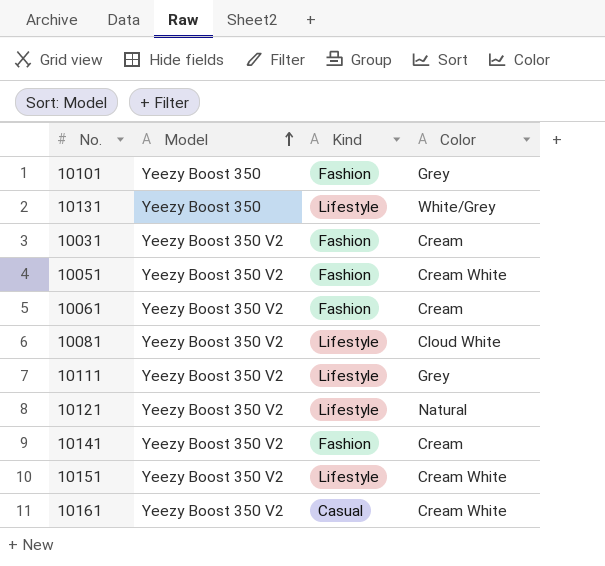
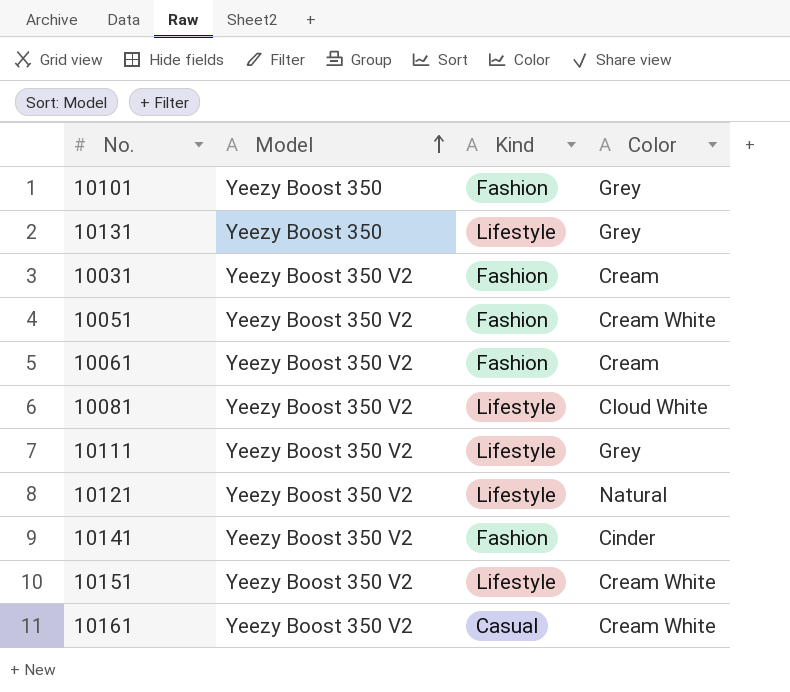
10131 | Color: White/Grey -> Grey
10141 | Color: Cream -> Cinder

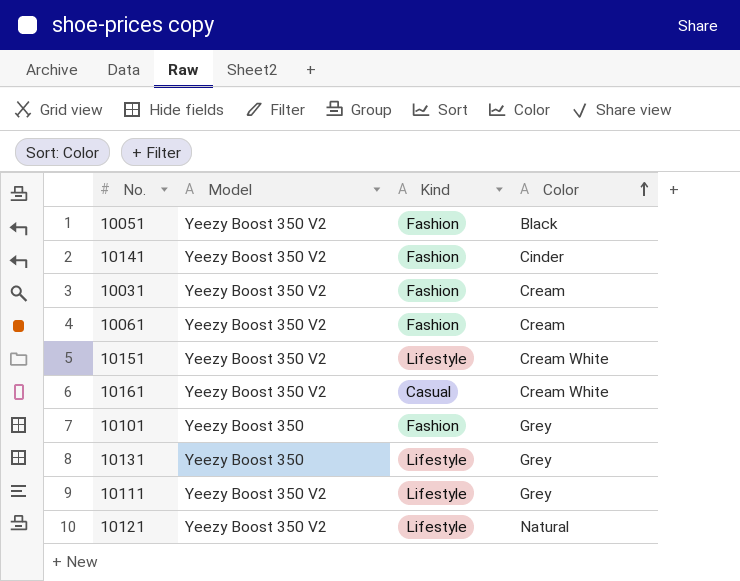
row order: Model ascending -> Color ascending
row 10081: Yeezy Boost 350 V2 | Lifestyle | Cloud White -> none
10051 | Color: Cream White -> Black

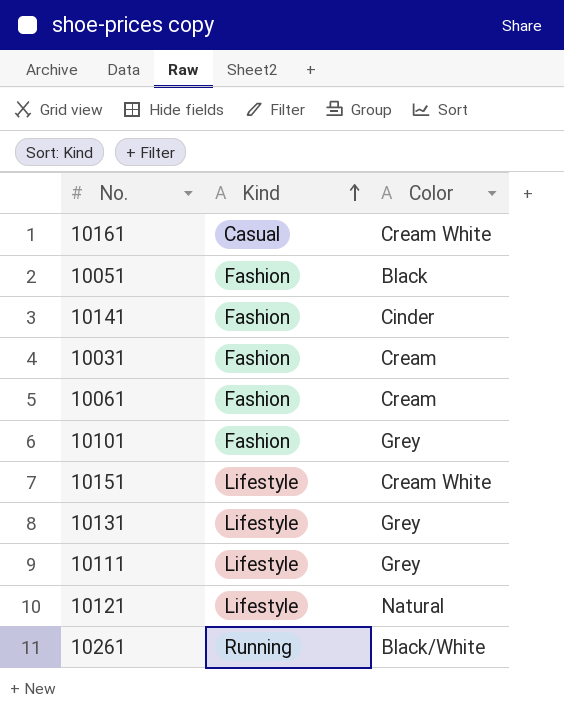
row order: Color ascending -> Kind ascending
column Model | position: 2 -> none
row 10261: none -> Running | Black/White

